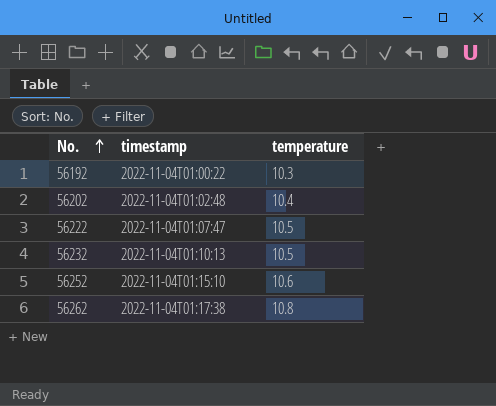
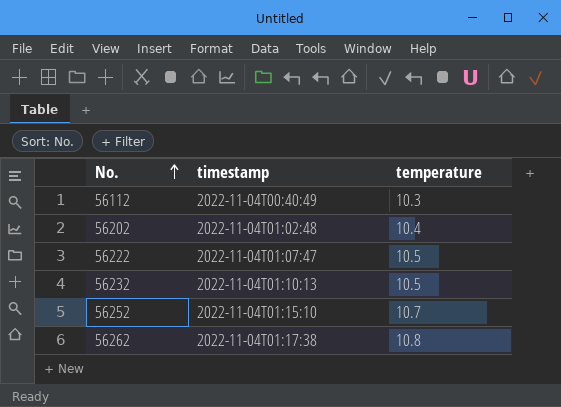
row 56192: 2022-11-04T01:00:22 | 10.3 -> none
row 56112: none -> 2022-11-04T00:40:49 | 10.3
56252 | temperature: 10.6 -> 10.7

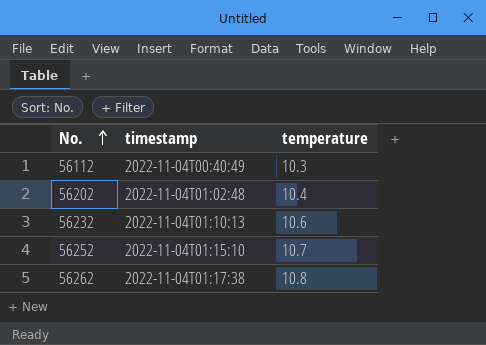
row 56222: 2022-11-04T01:07:47 | 10.5 -> none
56232 | temperature: 10.5 -> 10.6

